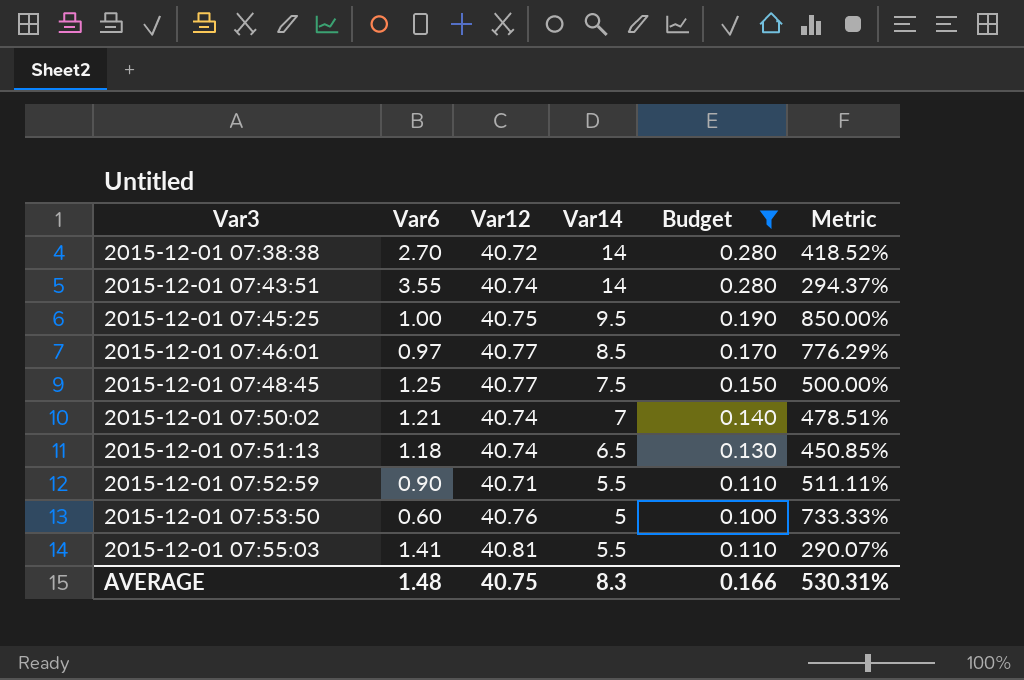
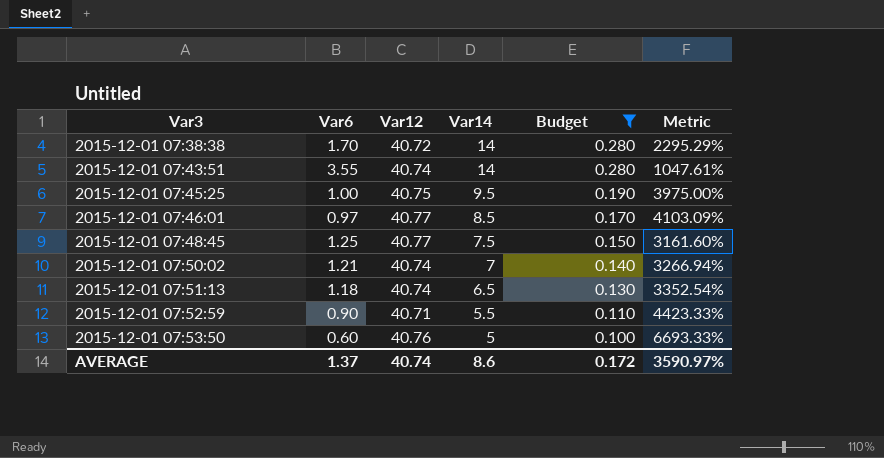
column Metric | formula: ([Var14] - [Var6]) / [Var6] -> ([Var12] - [Var6]) / [Var6]
row 2015-12-01 07:55:03: 1.41 | 40.81 | 5.5 | 0.110 | 290.07% -> none
2015-12-01 07:38:38 | Var6: 2.70 -> 1.70
AVERAGE | Var6: 1.48 -> 1.37
AVERAGE | Var12: 40.75 -> 40.74
AVERAGE | Var14: 8.3 -> 8.6
AVERAGE | Budget: 0.166 -> 0.172
AVERAGE | Metric: 530.31% -> 3590.97%

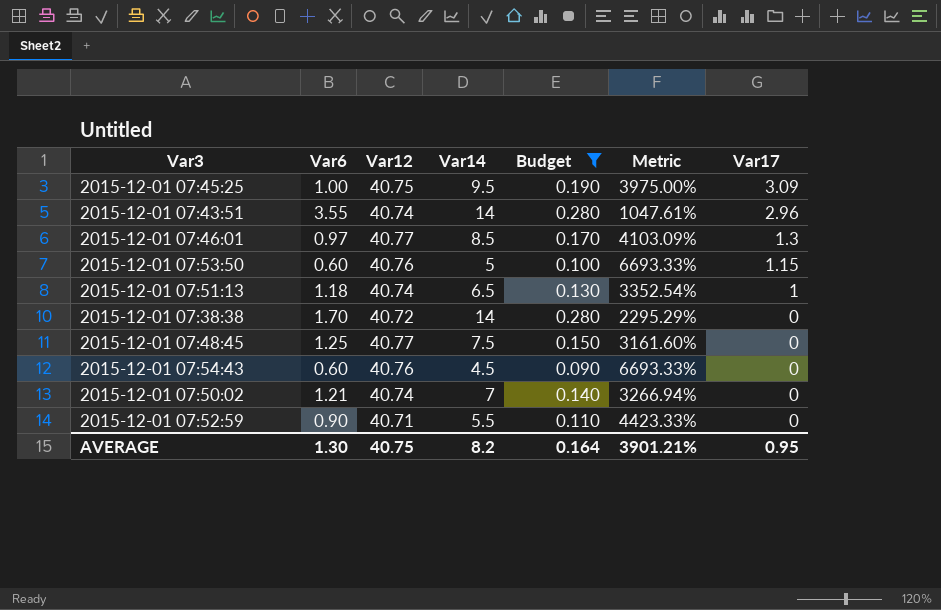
row order: Var3 ascending -> Var17 descending
column Var17 | position: none -> 7
row 2015-12-01 07:54:43: none -> 0.60 | 40.76 | 4.5 | 0.090 | 6693.33% | 0
AVERAGE | Var6: 1.37 -> 1.30
AVERAGE | Var12: 40.74 -> 40.75
AVERAGE | Var14: 8.6 -> 8.2
AVERAGE | Budget: 0.172 -> 0.164
AVERAGE | Metric: 3590.97% -> 3901.21%

